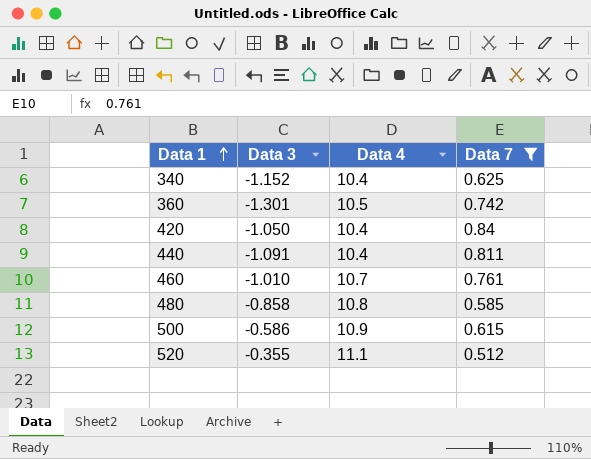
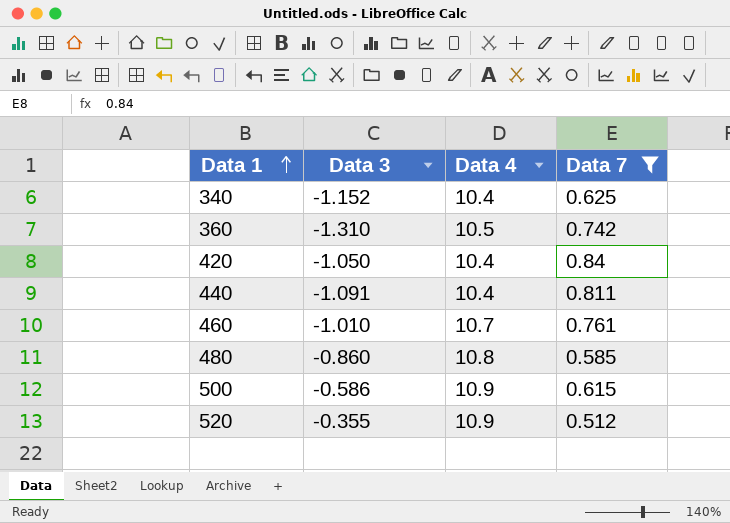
360 | Data 3: -1.301 -> -1.310
480 | Data 3: -0.858 -> -0.860
520 | Data 4: 11.1 -> 10.9

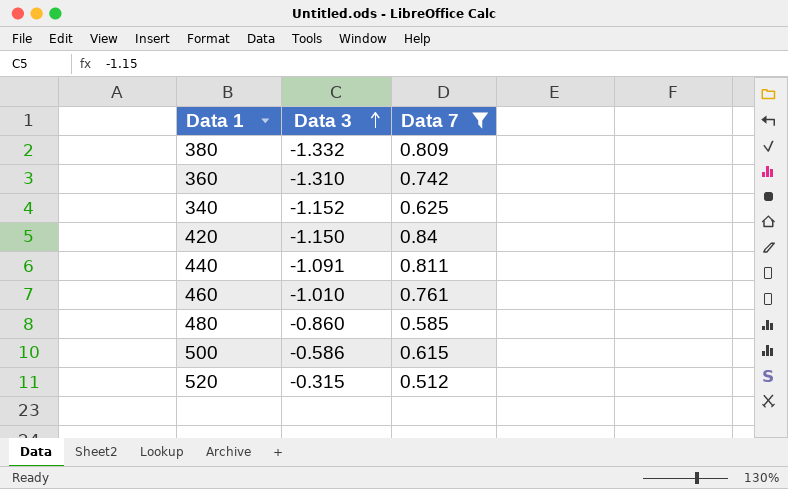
row order: Data 1 ascending -> Data 3 ascending
column Data 4 | position: 3 -> none
row 380: none -> -1.332 | 0.809
420 | Data 3: -1.050 -> -1.150
520 | Data 3: -0.355 -> -0.315

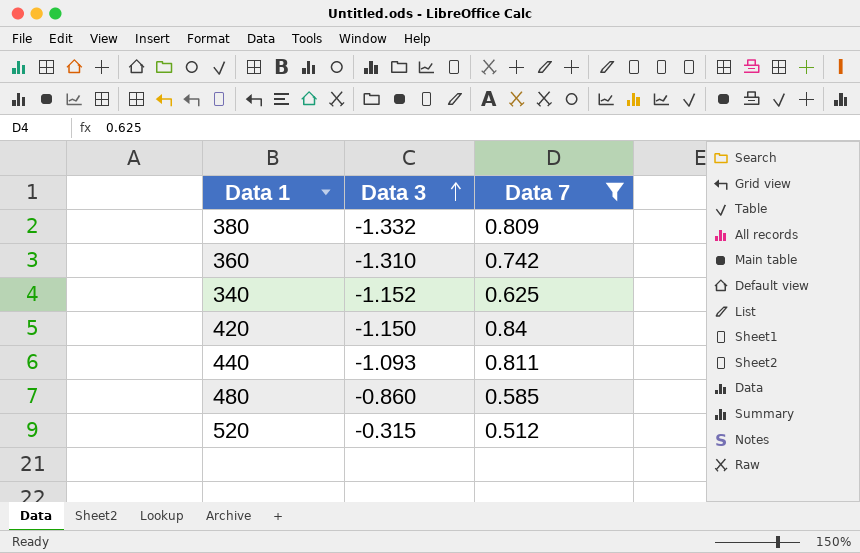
row 460: -1.010 | 0.761 -> none
row 500: -0.586 | 0.615 -> none
440 | Data 3: -1.091 -> -1.093

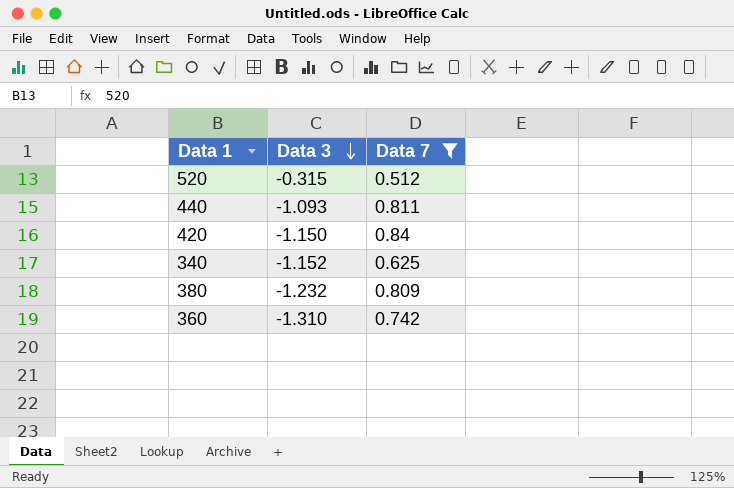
row order: Data 3 ascending -> Data 3 descending
row 480: -0.860 | 0.585 -> none
380 | Data 3: -1.332 -> -1.232

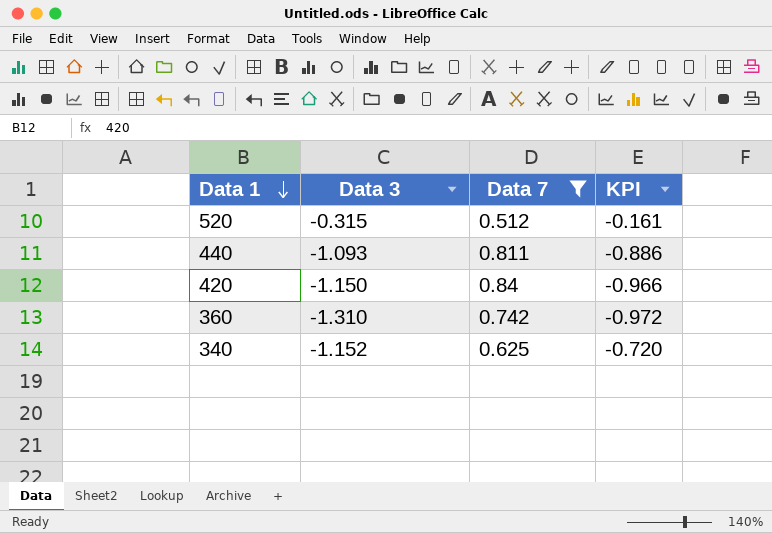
row order: Data 3 descending -> Data 1 descending
column KPI | formula: none -> [Data 3] * [Data 7]
row 380: -1.232 | 0.809 -> none

